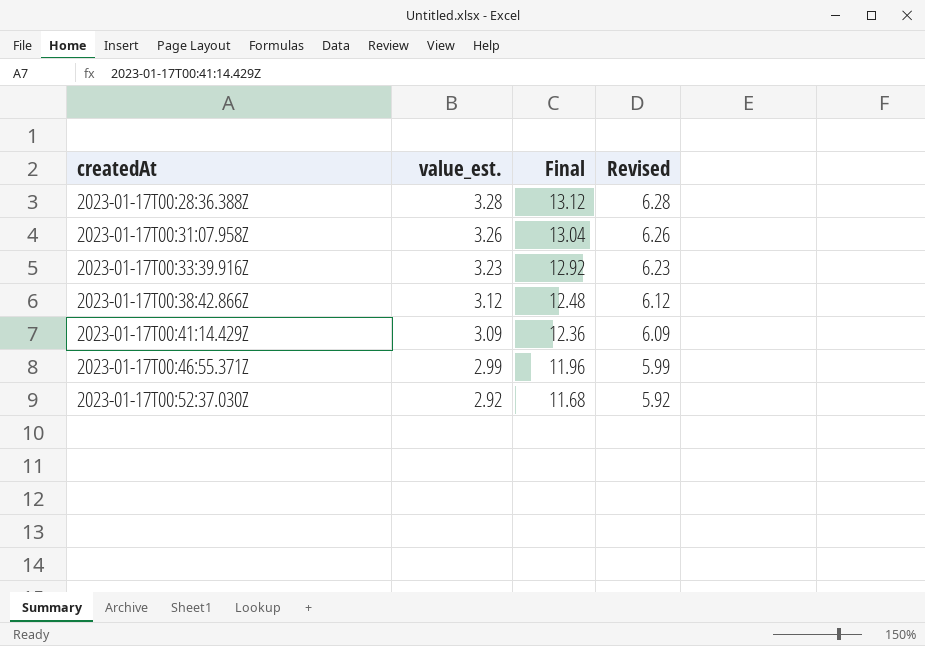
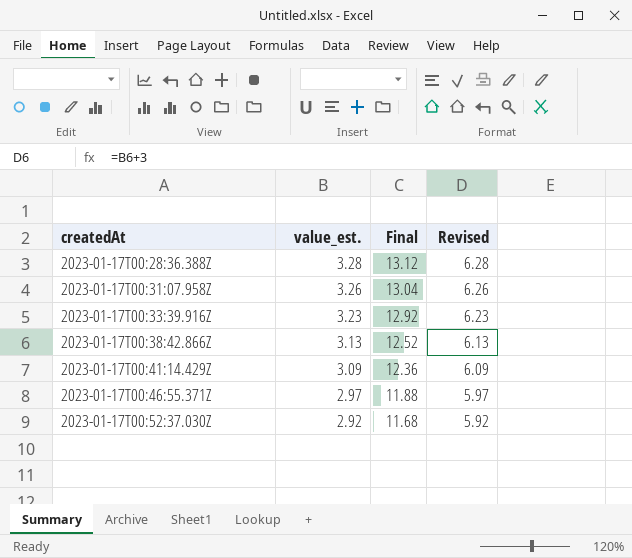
2023-01-17T00:38:42.866Z | value_est.: 3.12 -> 3.13
2023-01-17T00:38:42.866Z | Final: 12.48 -> 12.52
2023-01-17T00:38:42.866Z | Revised: 6.12 -> 6.13
2023-01-17T00:46:55.371Z | value_est.: 2.99 -> 2.97
2023-01-17T00:46:55.371Z | Final: 11.96 -> 11.88
2023-01-17T00:46:55.371Z | Revised: 5.99 -> 5.97

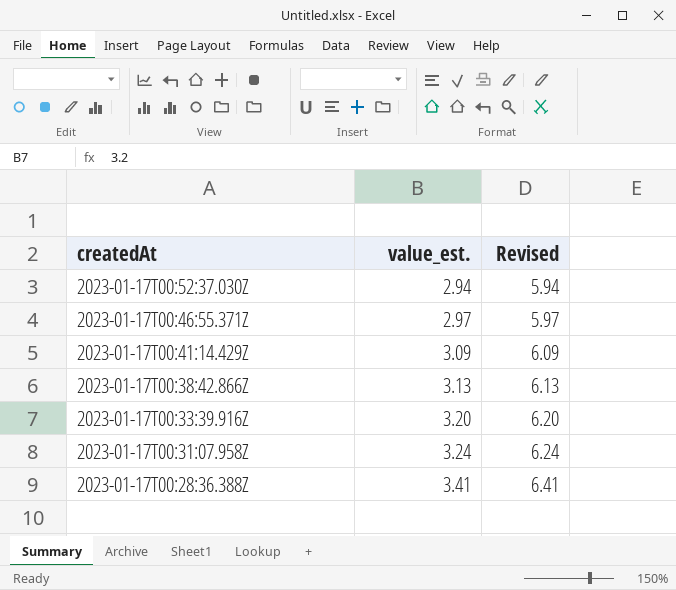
row order: createdAt ascending -> createdAt descending
column Final | formula: [value_est.] * 4 -> none
2023-01-17T00:52:37.030Z | value_est.: 2.92 -> 2.94
2023-01-17T00:52:37.030Z | Revised: 5.92 -> 5.94
2023-01-17T00:33:39.916Z | value_est.: 3.23 -> 3.20
2023-01-17T00:33:39.916Z | Revised: 6.23 -> 6.20
2023-01-17T00:31:07.958Z | value_est.: 3.26 -> 3.24
2023-01-17T00:31:07.958Z | Revised: 6.26 -> 6.24
2023-01-17T00:28:36.388Z | value_est.: 3.28 -> 3.41
2023-01-17T00:28:36.388Z | Revised: 6.28 -> 6.41

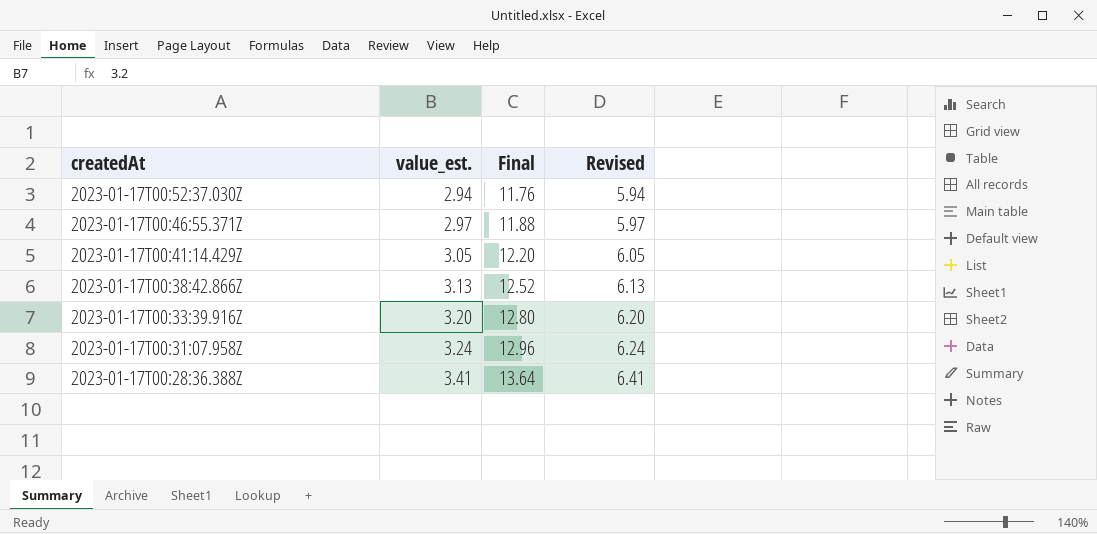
column Final | formula: none -> [value_est.] * 4
2023-01-17T00:41:14.429Z | value_est.: 3.09 -> 3.05
2023-01-17T00:41:14.429Z | Revised: 6.09 -> 6.05

